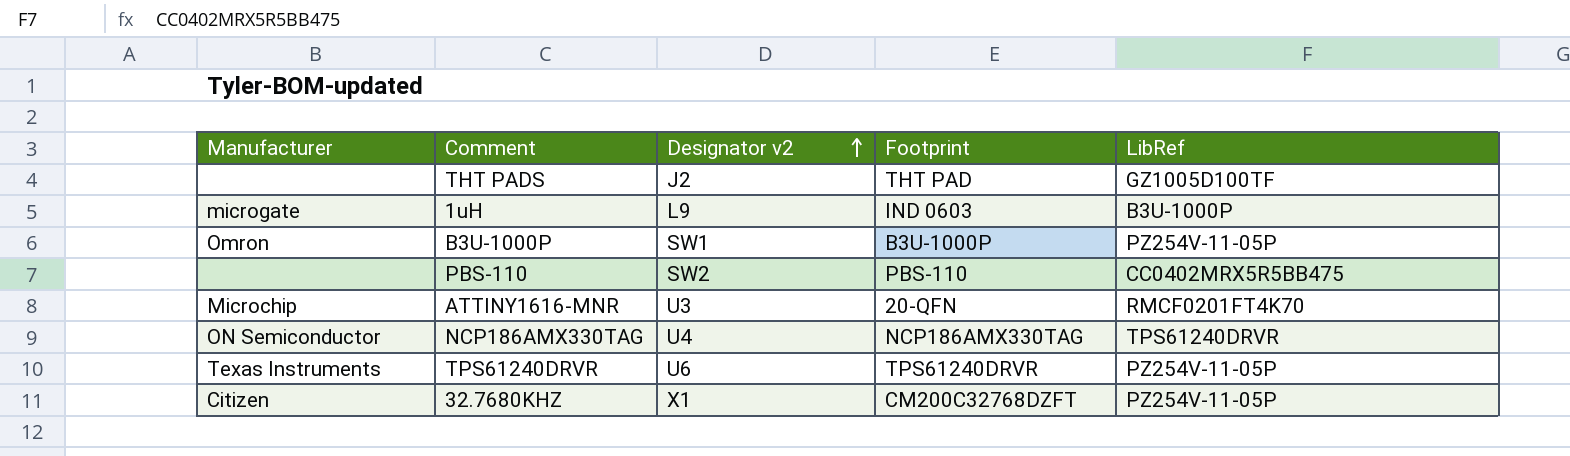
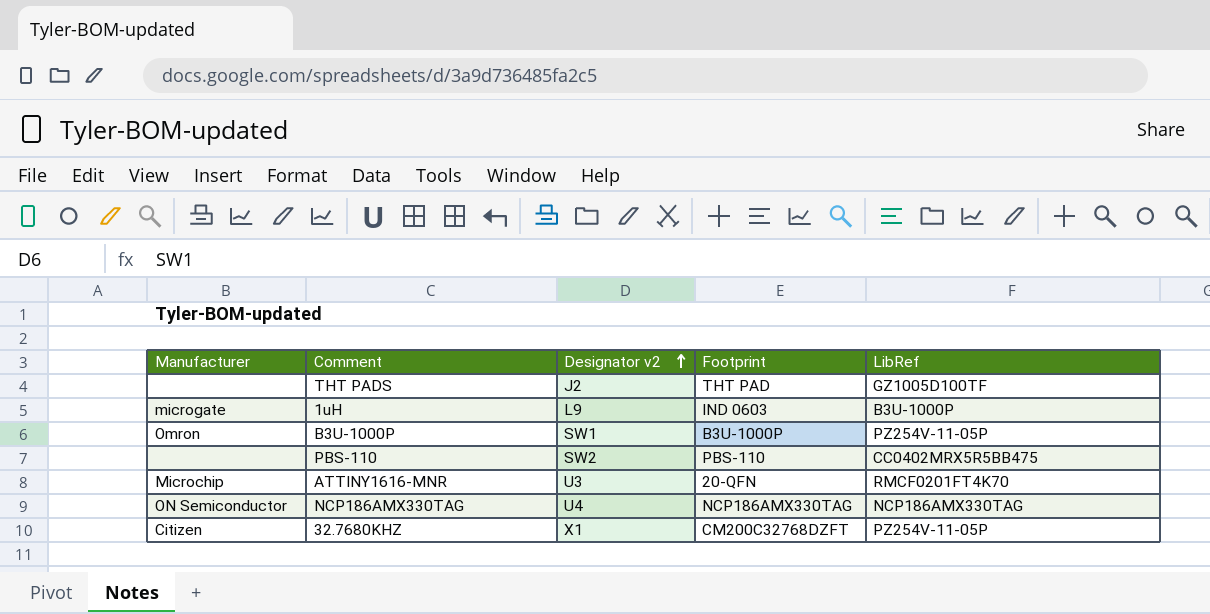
row TPS61240DRVR: Texas Instruments | U6 | TPS61240DRVR | PZ254V-11-05P -> none
NCP186AMX330TAG | LibRef: TPS61240DRVR -> NCP186AMX330TAG

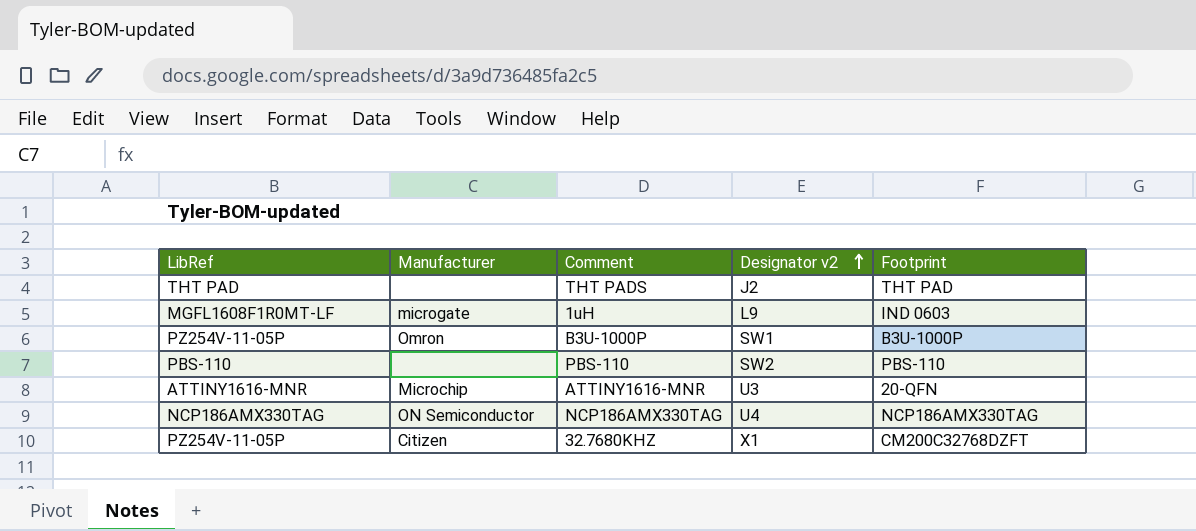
column LibRef | position: 5 -> 1
THT PADS | LibRef: GZ1005D100TF -> THT PAD
1uH | LibRef: B3U-1000P -> MGFL1608F1R0MT-LF
PBS-110 | LibRef: CC0402MRX5R5BB475 -> PBS-110
ATTINY1616-MNR | LibRef: RMCF0201FT4K70 -> ATTINY1616-MNR

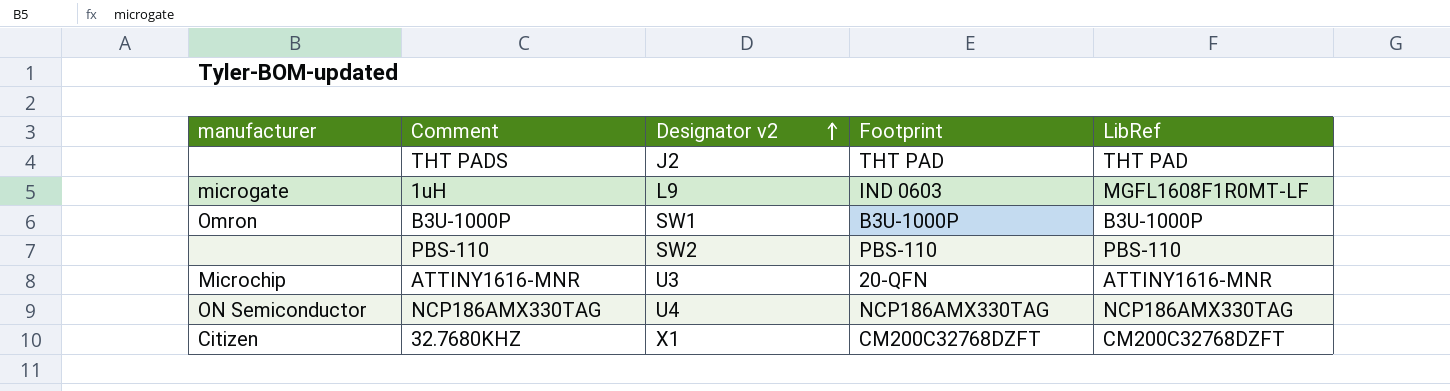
column name: Manufacturer -> manufacturer
column LibRef | position: 1 -> 5
B3U-1000P | LibRef: PZ254V-11-05P -> B3U-1000P
32.7680KHZ | LibRef: PZ254V-11-05P -> CM200C32768DZFT

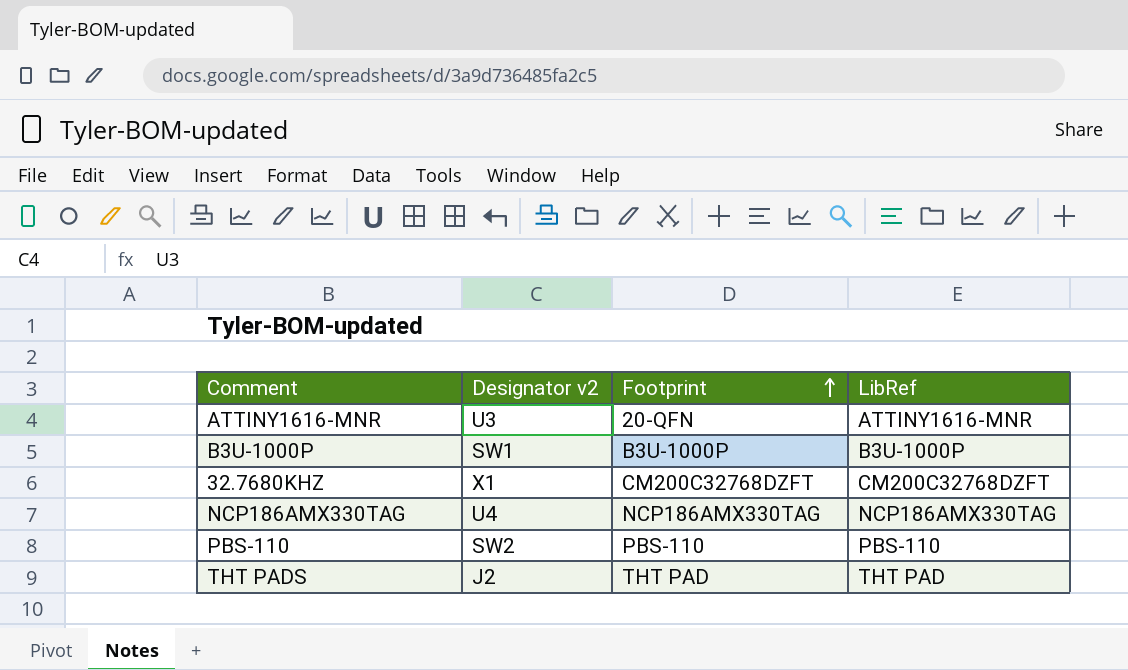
row order: Designator v2 ascending -> Footprint ascending
column manufacturer | position: 1 -> none
row 1uH: microgate | L9 | IND 0603 | MGFL1608F1R0MT-LF -> none

